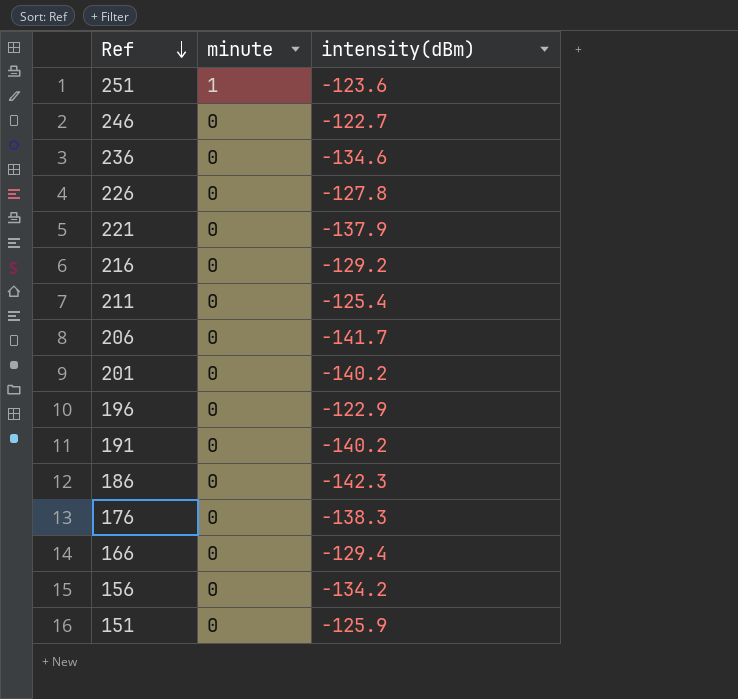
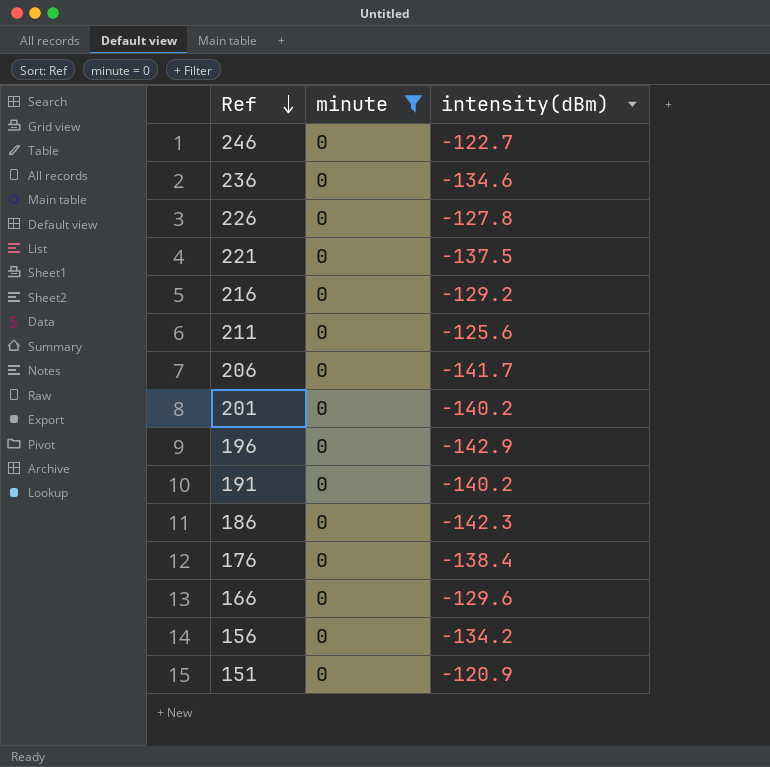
filter: none -> minute = 0
221 | intensity(dBm): -137.9 -> -137.5
211 | intensity(dBm): -125.4 -> -125.6
196 | intensity(dBm): -122.9 -> -142.9
176 | intensity(dBm): -138.3 -> -138.4
166 | intensity(dBm): -129.4 -> -129.6
151 | intensity(dBm): -125.9 -> -120.9

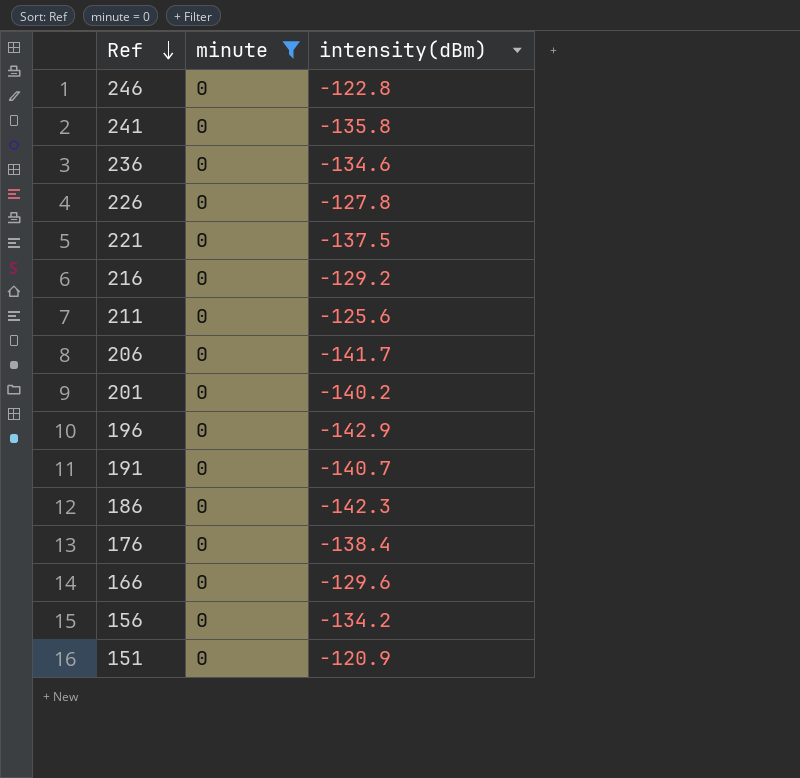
246 | intensity(dBm): -122.7 -> -122.8
row 241: none -> 0 | -135.8
191 | intensity(dBm): -140.2 -> -140.7

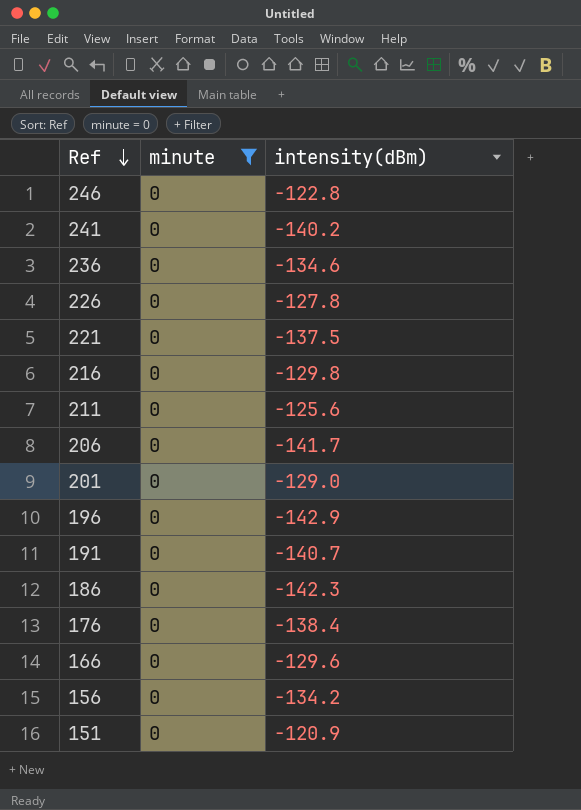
241 | intensity(dBm): -135.8 -> -140.2
216 | intensity(dBm): -129.2 -> -129.8
201 | intensity(dBm): -140.2 -> -129.0

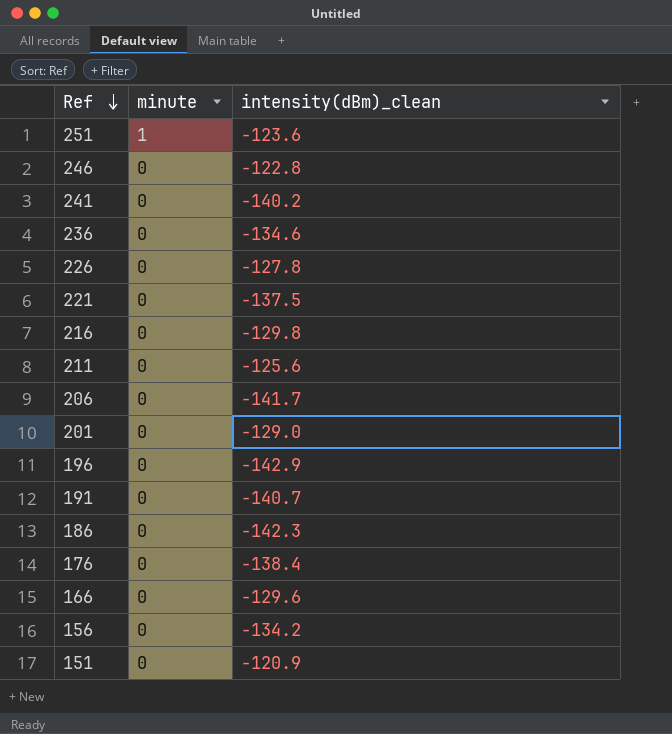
filter: minute = 0 -> none
column name: intensity(dBm) -> intensity(dBm)_clean

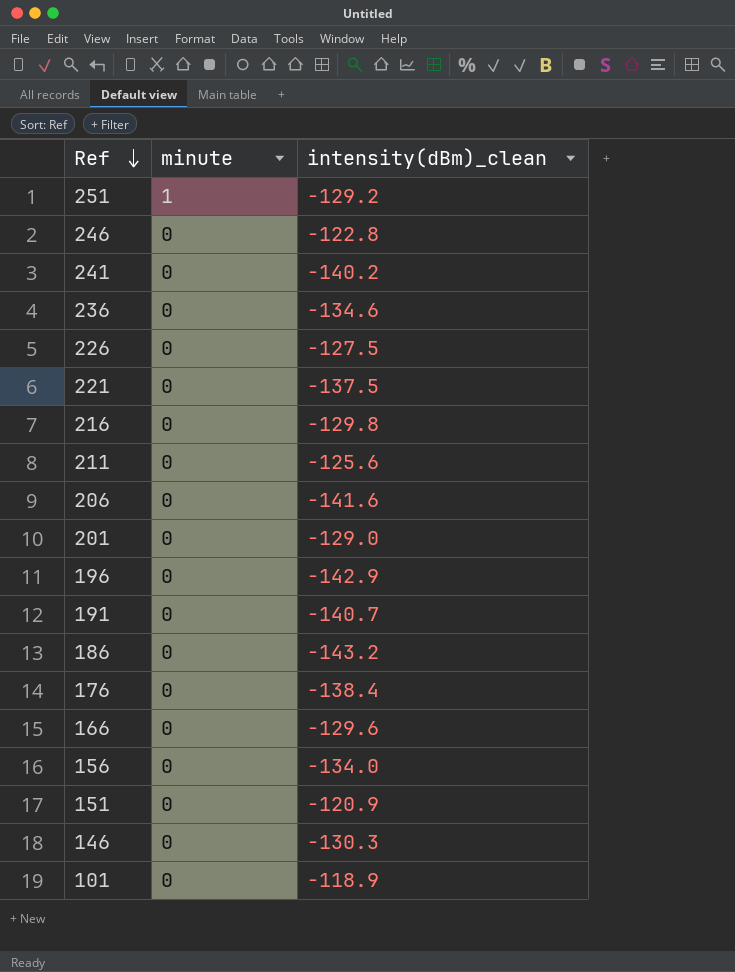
251 | intensity(dBm)_clean: -123.6 -> -129.2
226 | intensity(dBm)_clean: -127.8 -> -127.5
206 | intensity(dBm)_clean: -141.7 -> -141.6
186 | intensity(dBm)_clean: -142.3 -> -143.2
156 | intensity(dBm)_clean: -134.2 -> -134.0
row 146: none -> 0 | -130.3
row 101: none -> 0 | -118.9

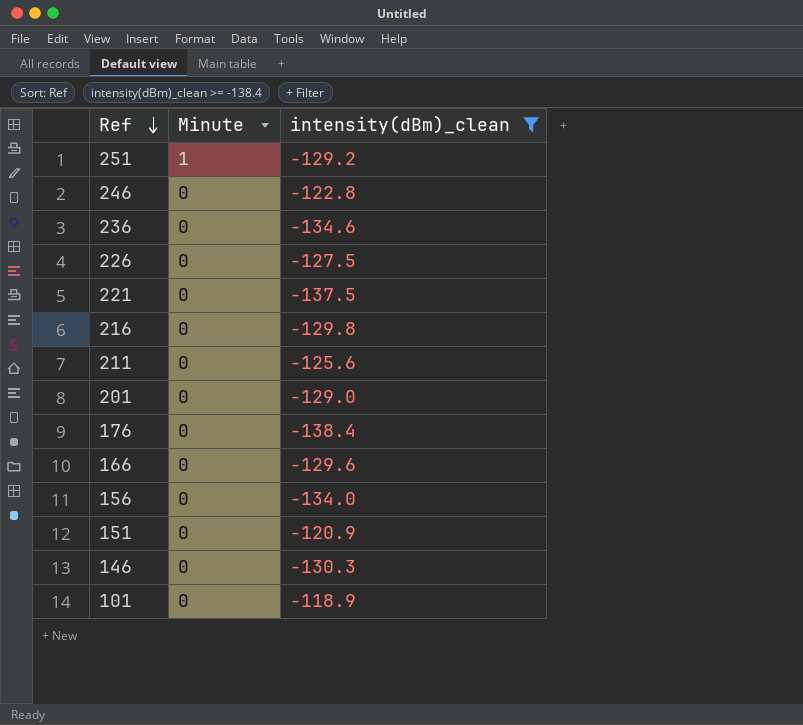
filter: none -> intensity(dBm)_clean >= -138.4
column name: minute -> Minute

